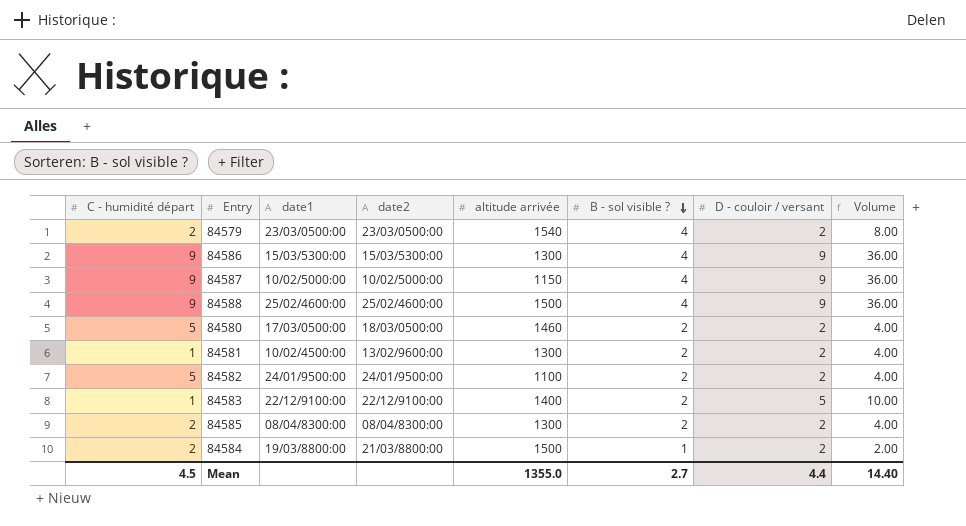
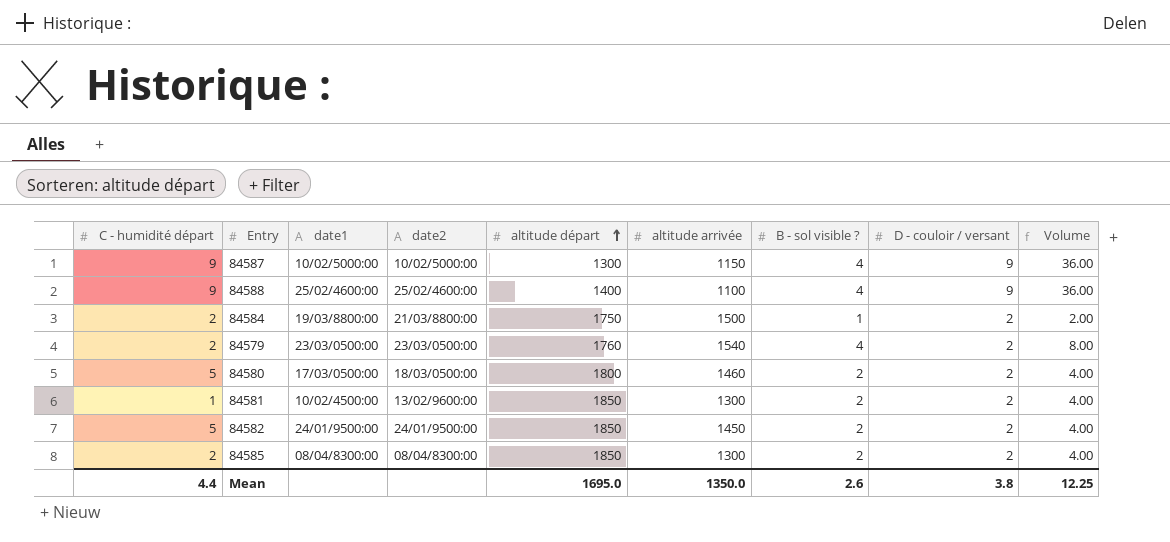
row order: B - sol visible ? descending -> altitude départ ascending
column altitude départ | position: none -> 5
row 84586: 9 | 15/03/5300:00 | 15/03/5300:00 | 1300 | 4 | 9 | 36.00 -> none
row 84583: 1 | 22/12/9100:00 | 22/12/9100:00 | 1400 | 2 | 5 | 10.00 -> none
84588 | altitude arrivée: 1500 -> 1100
84582 | altitude arrivée: 1100 -> 1450
Mean | C - humidité départ: 4.5 -> 4.4
Mean | altitude arrivée: 1355.0 -> 1350.0
Mean | B - sol visible ?: 2.7 -> 2.6
Mean | D - couloir / versant: 4.4 -> 3.8
Mean | Volume: 14.40 -> 12.25

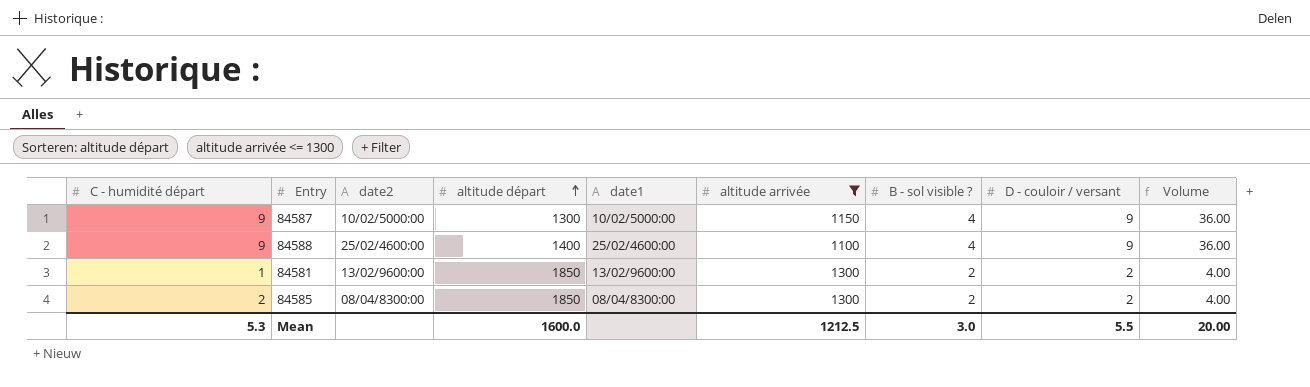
filter: none -> altitude arrivée <= 1300
column date1 | position: 3 -> 5
84581 | date1: 10/02/4500:00 -> 13/02/9600:00
Mean | C - humidité départ: 4.4 -> 5.3
Mean | altitude départ: 1695.0 -> 1600.0
Mean | altitude arrivée: 1350.0 -> 1212.5
Mean | B - sol visible ?: 2.6 -> 3.0
Mean | D - couloir / versant: 3.8 -> 5.5
Mean | Volume: 12.25 -> 20.00

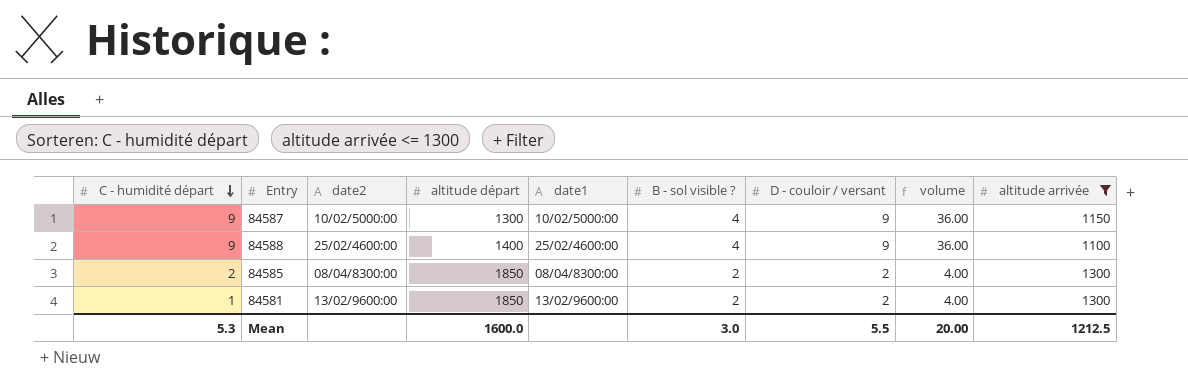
row order: altitude départ ascending -> C - humidité départ descending
column name: Volume -> volume
column altitude arrivée | position: 6 -> 9

